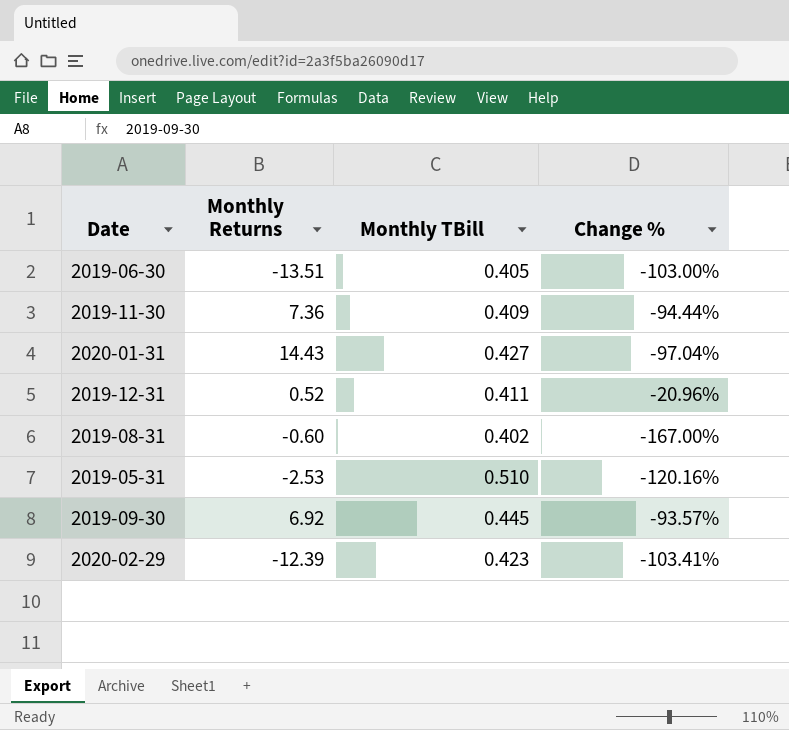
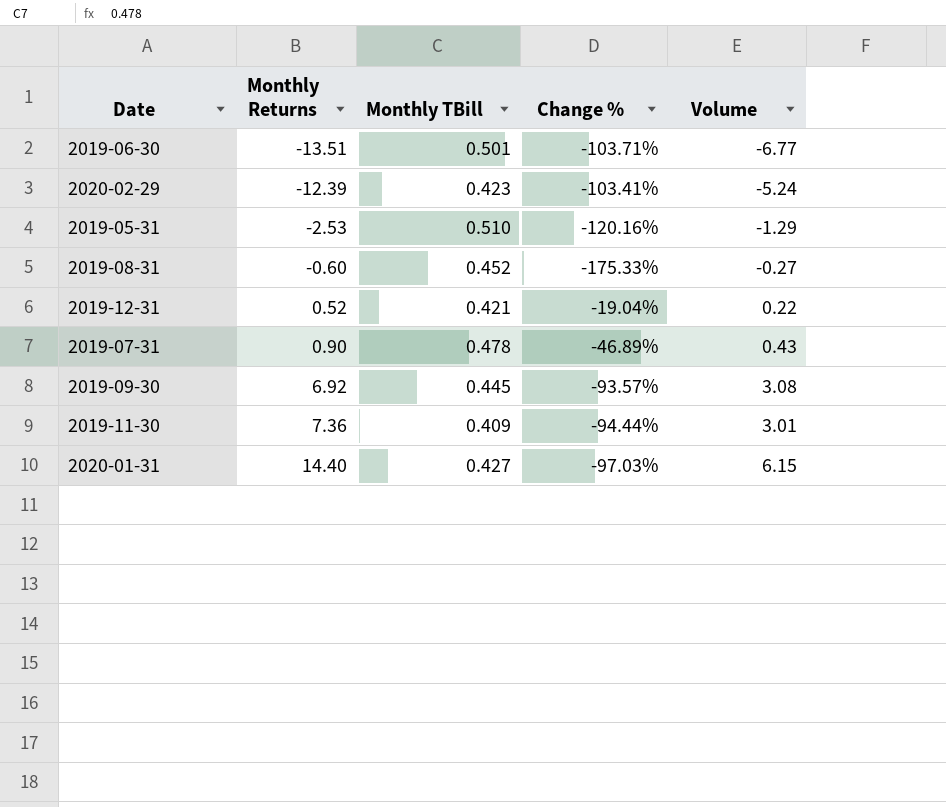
row order: none -> Monthly Returns ascending
column Volume | formula: none -> [Monthly Returns] * [Monthly TBill]
2019-06-30 | Monthly TBill: 0.405 -> 0.501
2019-06-30 | Change %: -103.00% -> -103.71%
2019-08-31 | Monthly TBill: 0.402 -> 0.452
2019-08-31 | Change %: -167.00% -> -175.33%
2019-12-31 | Monthly TBill: 0.411 -> 0.421
2019-12-31 | Change %: -20.96% -> -19.04%
row 2019-07-31: none -> 0.90 | 0.478 | -46.89% | 0.43
2020-01-31 | Monthly Returns: 14.43 -> 14.40
2020-01-31 | Change %: -97.04% -> -97.03%

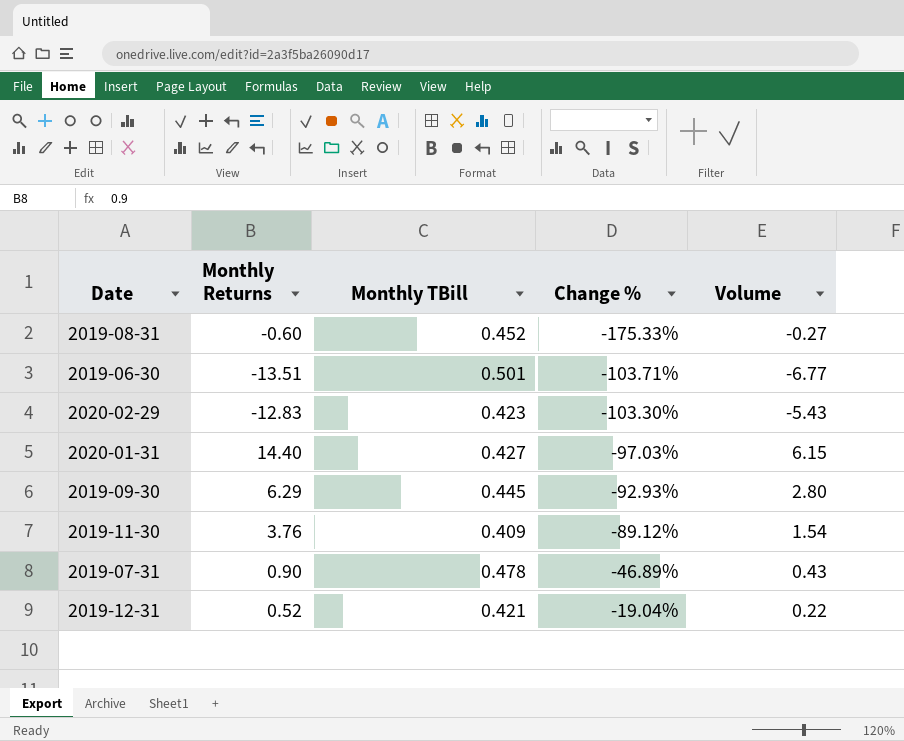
row order: Monthly Returns ascending -> Change % ascending
row 2019-05-31: -2.53 | 0.510 | -120.16% | -1.29 -> none
2020-02-29 | Monthly Returns: -12.39 -> -12.83
2020-02-29 | Change %: -103.41% -> -103.30%
2020-02-29 | Volume: -5.24 -> -5.43
2019-09-30 | Monthly Returns: 6.92 -> 6.29
2019-09-30 | Change %: -93.57% -> -92.93%
2019-09-30 | Volume: 3.08 -> 2.80
2019-11-30 | Monthly Returns: 7.36 -> 3.76
2019-11-30 | Change %: -94.44% -> -89.12%
2019-11-30 | Volume: 3.01 -> 1.54

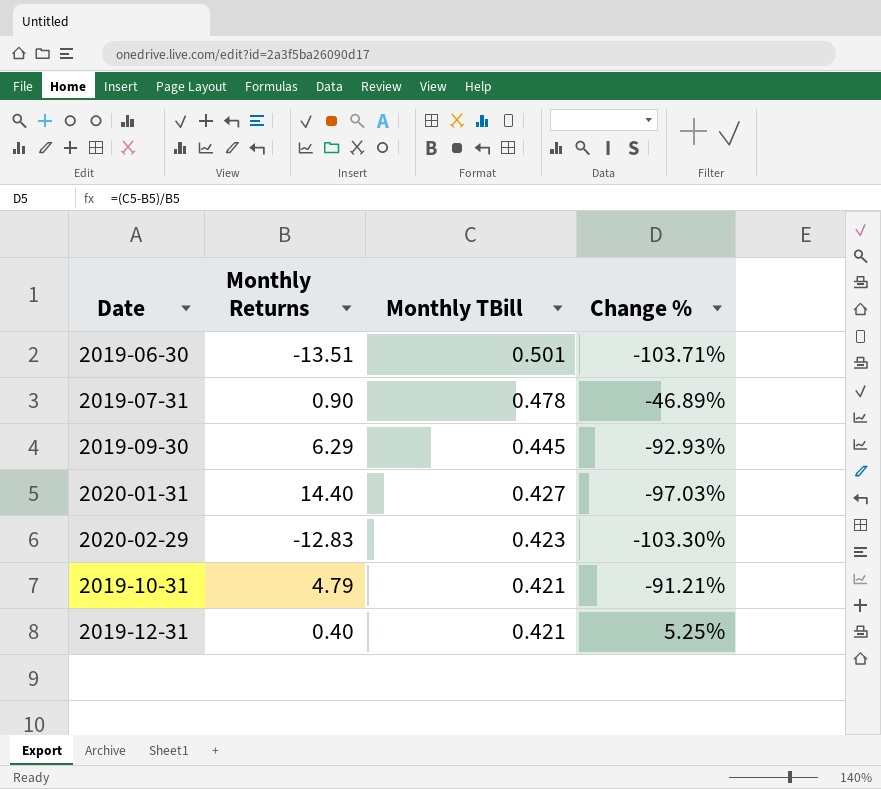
row order: Change % ascending -> Monthly TBill descending
column Volume | formula: [Monthly Returns] * [Monthly TBill] -> none
row 2019-08-31: -0.60 | 0.452 | -175.33% | -0.27 -> none
row 2019-11-30: 3.76 | 0.409 | -89.12% | 1.54 -> none
row 2019-10-31: none -> 4.79 | 0.421 | -91.21%
2019-12-31 | Monthly Returns: 0.52 -> 0.40
2019-12-31 | Change %: -19.04% -> 5.25%

